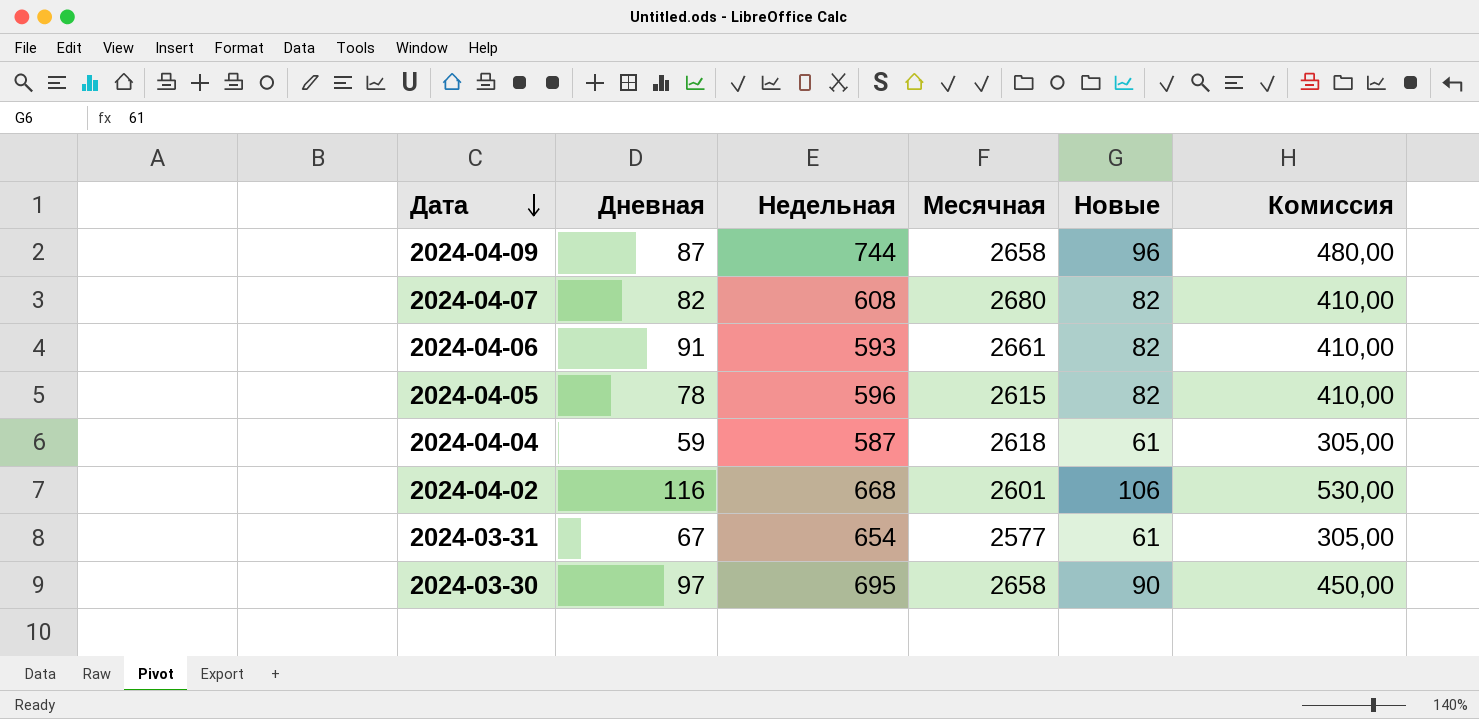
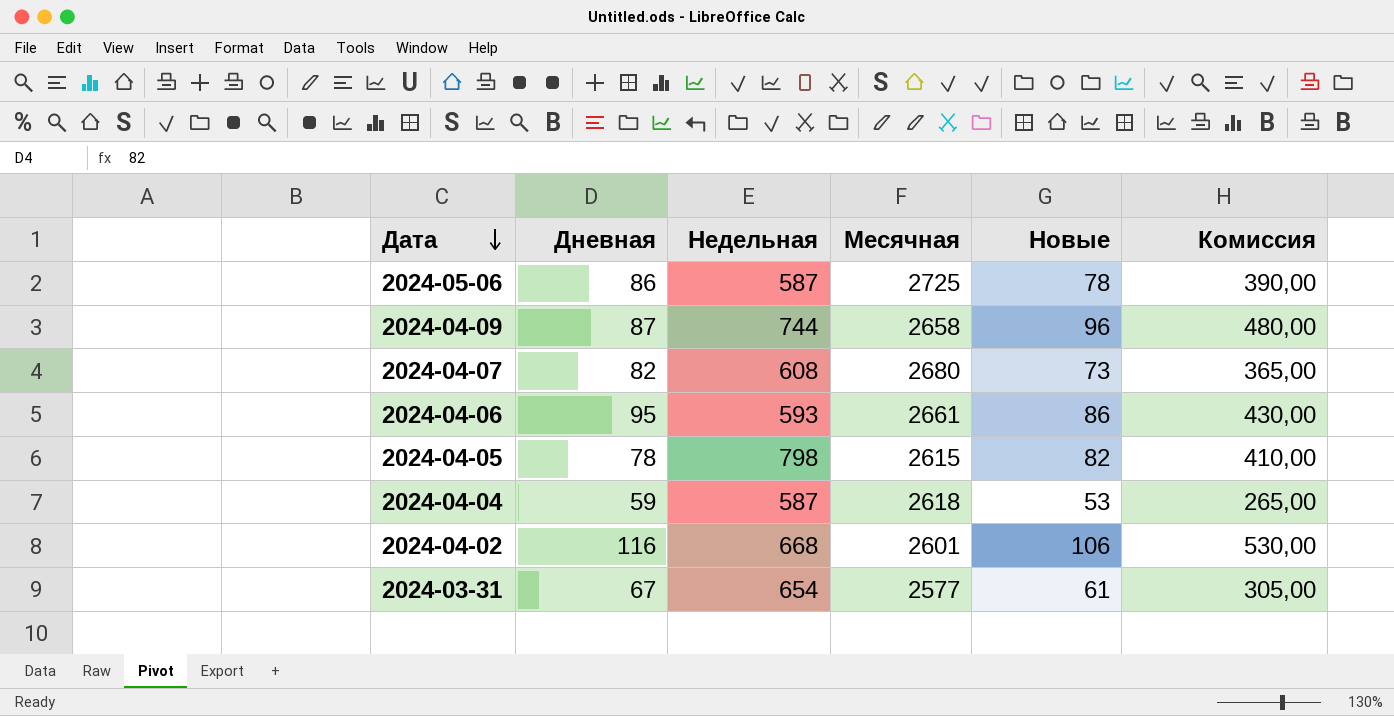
row 2024-03-30: 97 | 695 | 2658 | 90 | 450,00 -> none
row 2024-05-06: none -> 86 | 587 | 2725 | 78 | 390,00
2024-04-07 | Новые: 82 -> 73
2024-04-07 | Комиссия: 410,00 -> 365,00
2024-04-06 | Дневная: 91 -> 95
2024-04-06 | Новые: 82 -> 86
2024-04-06 | Комиссия: 410,00 -> 430,00
2024-04-05 | Недельная: 596 -> 798
2024-04-04 | Новые: 61 -> 53
2024-04-04 | Комиссия: 305,00 -> 265,00

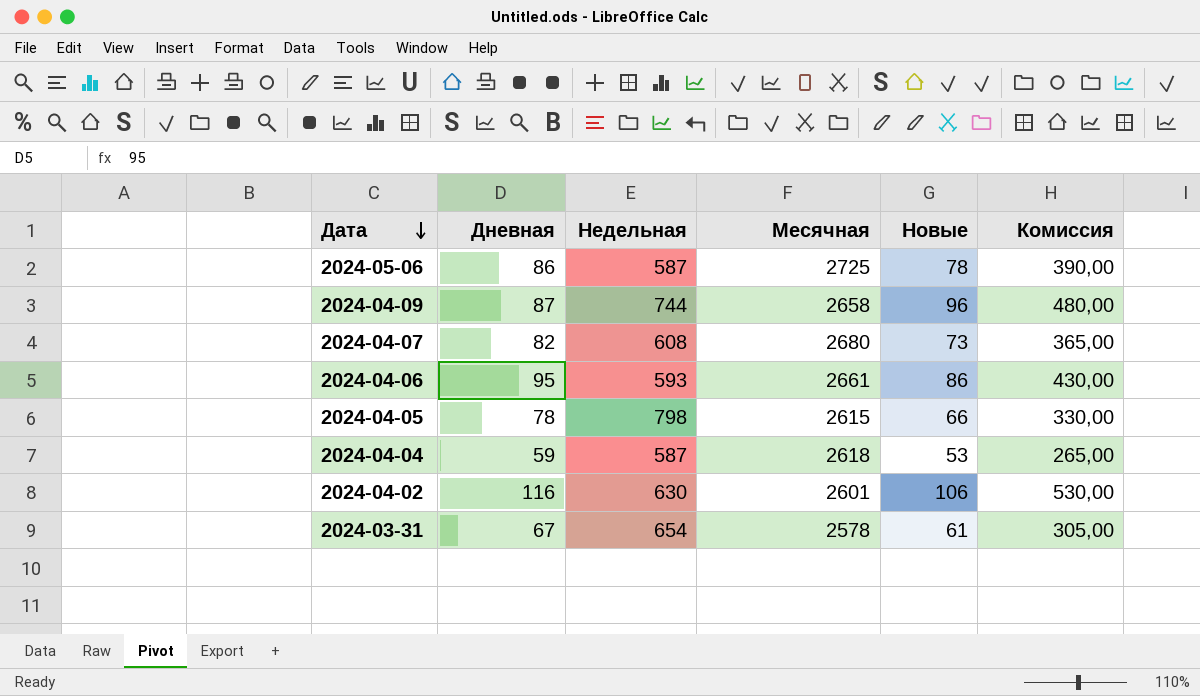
2024-04-05 | Новые: 82 -> 66
2024-04-05 | Комиссия: 410,00 -> 330,00
2024-04-02 | Недельная: 668 -> 630
2024-03-31 | Месячная: 2577 -> 2578

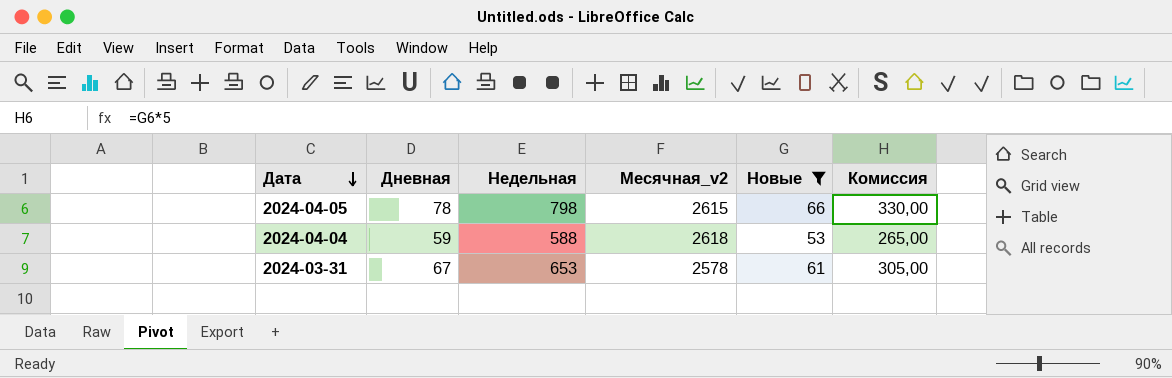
filter: none -> Новые <= 66
column name: Месячная -> Месячная_v2
2024-04-04 | Недельная: 587 -> 588
2024-03-31 | Недельная: 654 -> 653

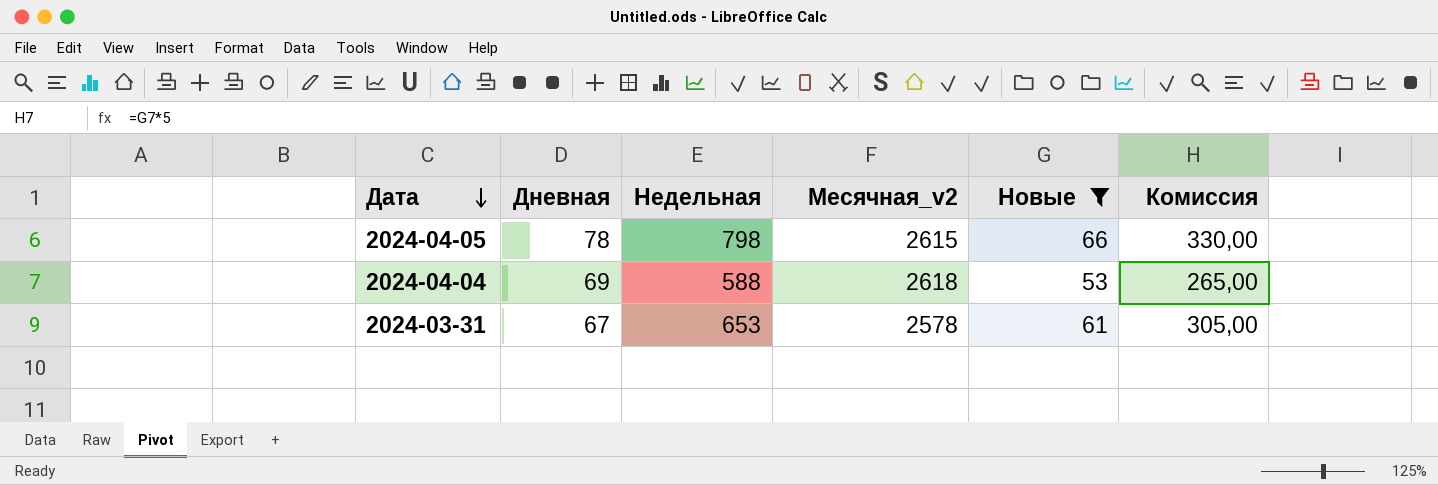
2024-04-04 | Дневная: 59 -> 69

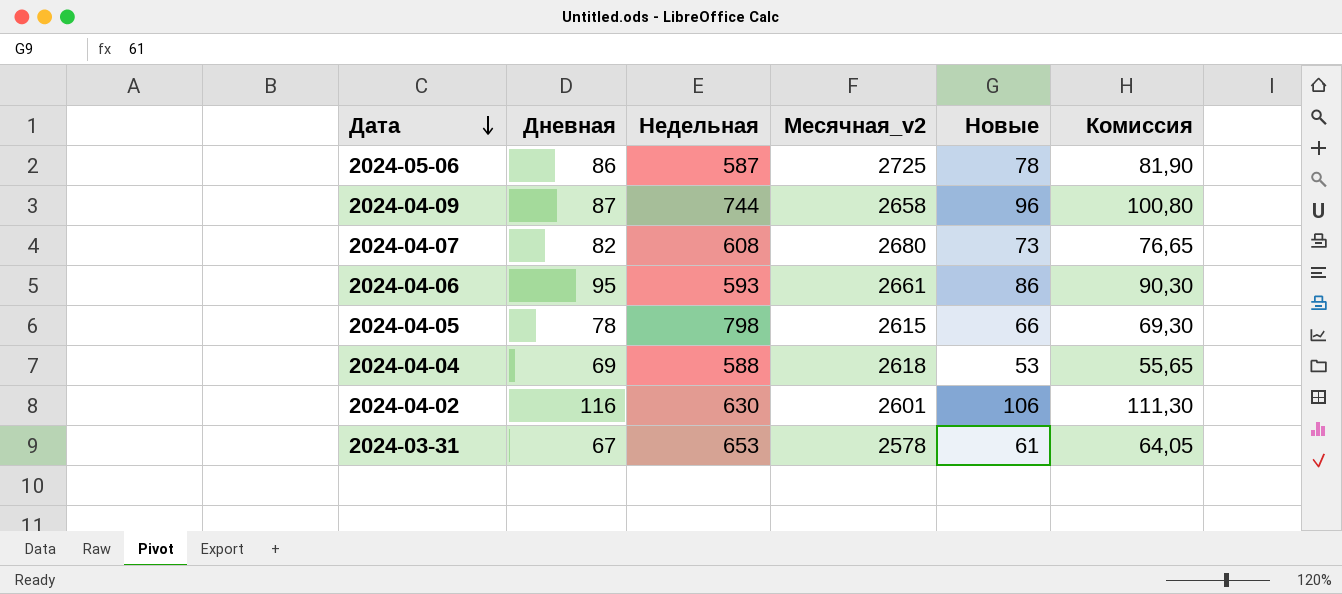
filter: Новые <= 66 -> none
column Комиссия | formula: [Новые] * 5 -> [Новые] * 1,05

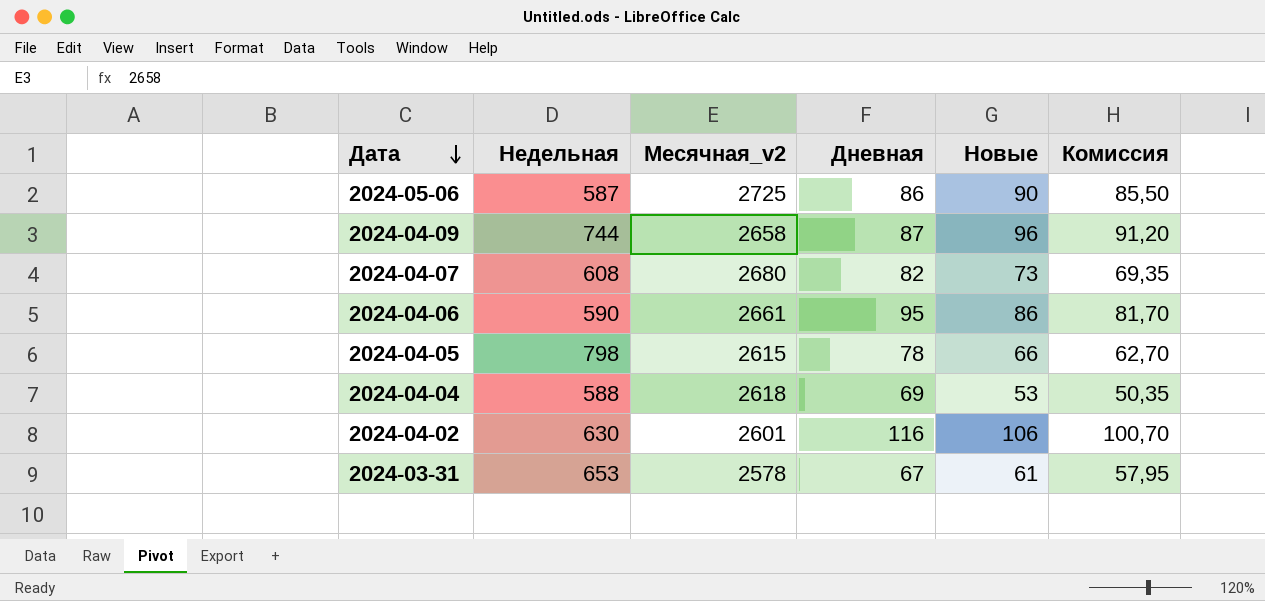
column Дневная | position: 2 -> 4
column Комиссия | formula: [Новые] * 1,05 -> [Новые] * 0,95
2024-05-06 | Новые: 78 -> 90
2024-04-06 | Недельная: 593 -> 590

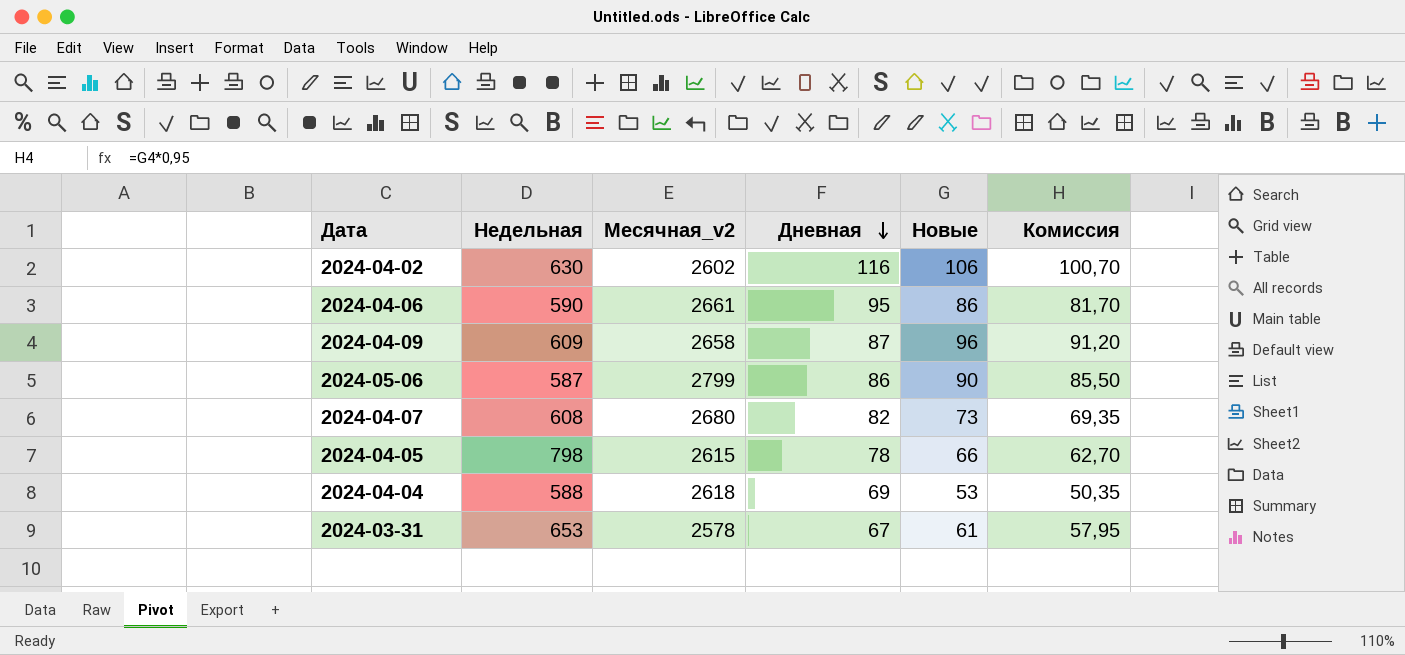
row order: Дата descending -> Дневная descending
2024-04-02 | Месячная_v2: 2601 -> 2602
2024-04-09 | Недельная: 744 -> 609
2024-05-06 | Месячная_v2: 2725 -> 2799

